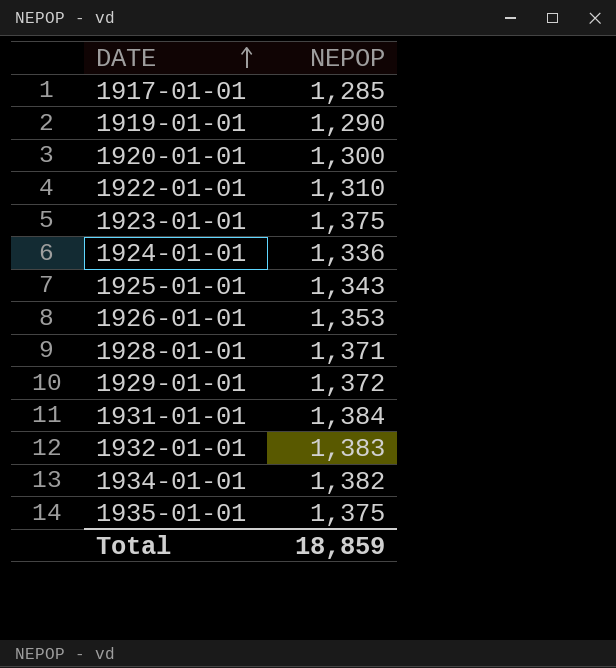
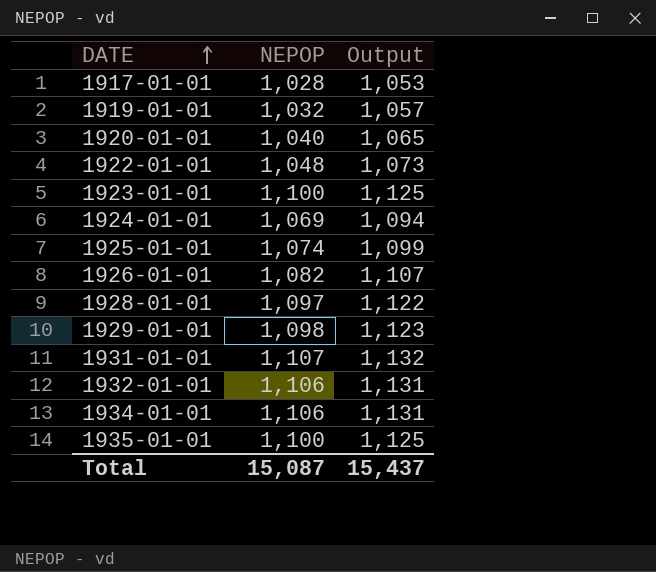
column Output | formula: none -> [NEPOP] + 25
1917-01-01 | NEPOP: 1,285 -> 1,028
1919-01-01 | NEPOP: 1,290 -> 1,032
1920-01-01 | NEPOP: 1,300 -> 1,040
1922-01-01 | NEPOP: 1,310 -> 1,048
1923-01-01 | NEPOP: 1,375 -> 1,100
1924-01-01 | NEPOP: 1,336 -> 1,069
1925-01-01 | NEPOP: 1,343 -> 1,074
1926-01-01 | NEPOP: 1,353 -> 1,082
1928-01-01 | NEPOP: 1,371 -> 1,097
1929-01-01 | NEPOP: 1,372 -> 1,098
1931-01-01 | NEPOP: 1,384 -> 1,107
1932-01-01 | NEPOP: 1,383 -> 1,106
1934-01-01 | NEPOP: 1,382 -> 1,106
1935-01-01 | NEPOP: 1,375 -> 1,100
Total | NEPOP: 18,859 -> 15,087

